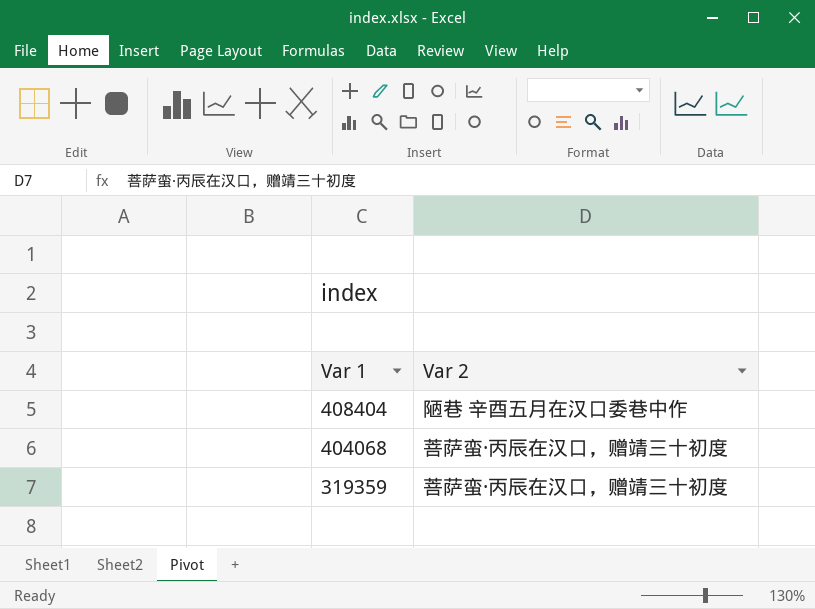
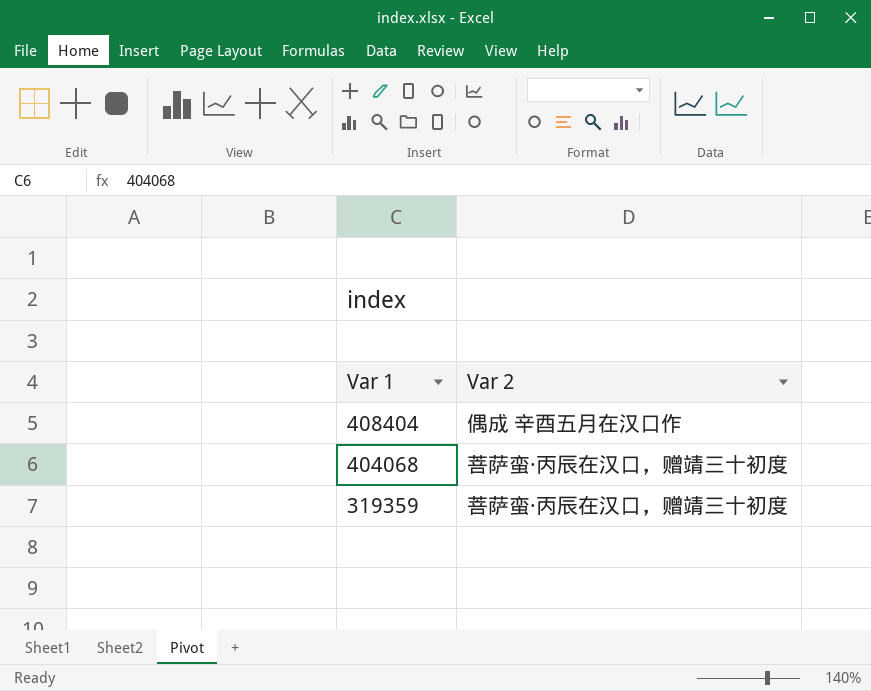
408404 | Var 2: 陋巷 辛酉五月在汉口委巷中作 -> 偶成 辛酉五月在汉口作

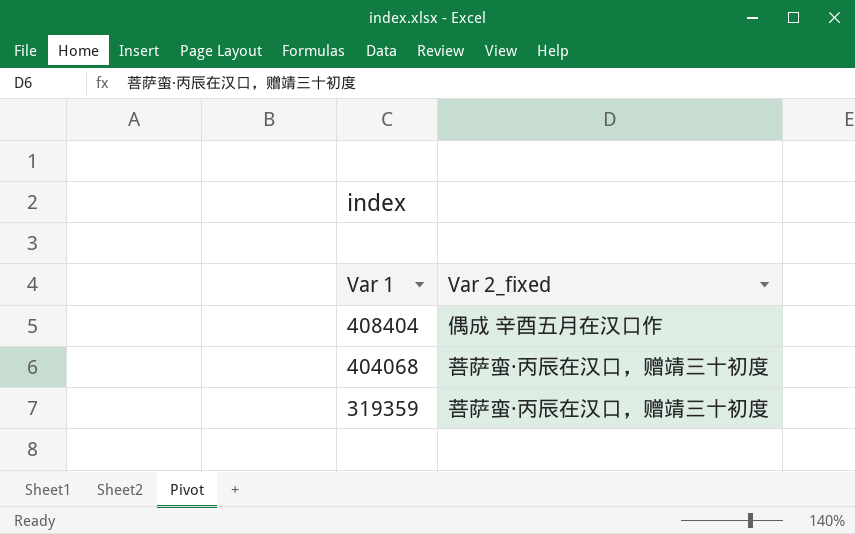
column name: Var 2 -> Var 2_fixed

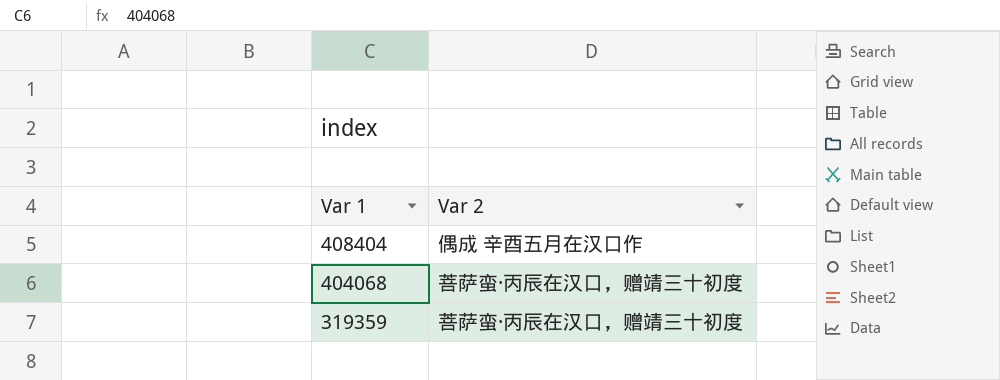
column name: Var 2_fixed -> Var 2

